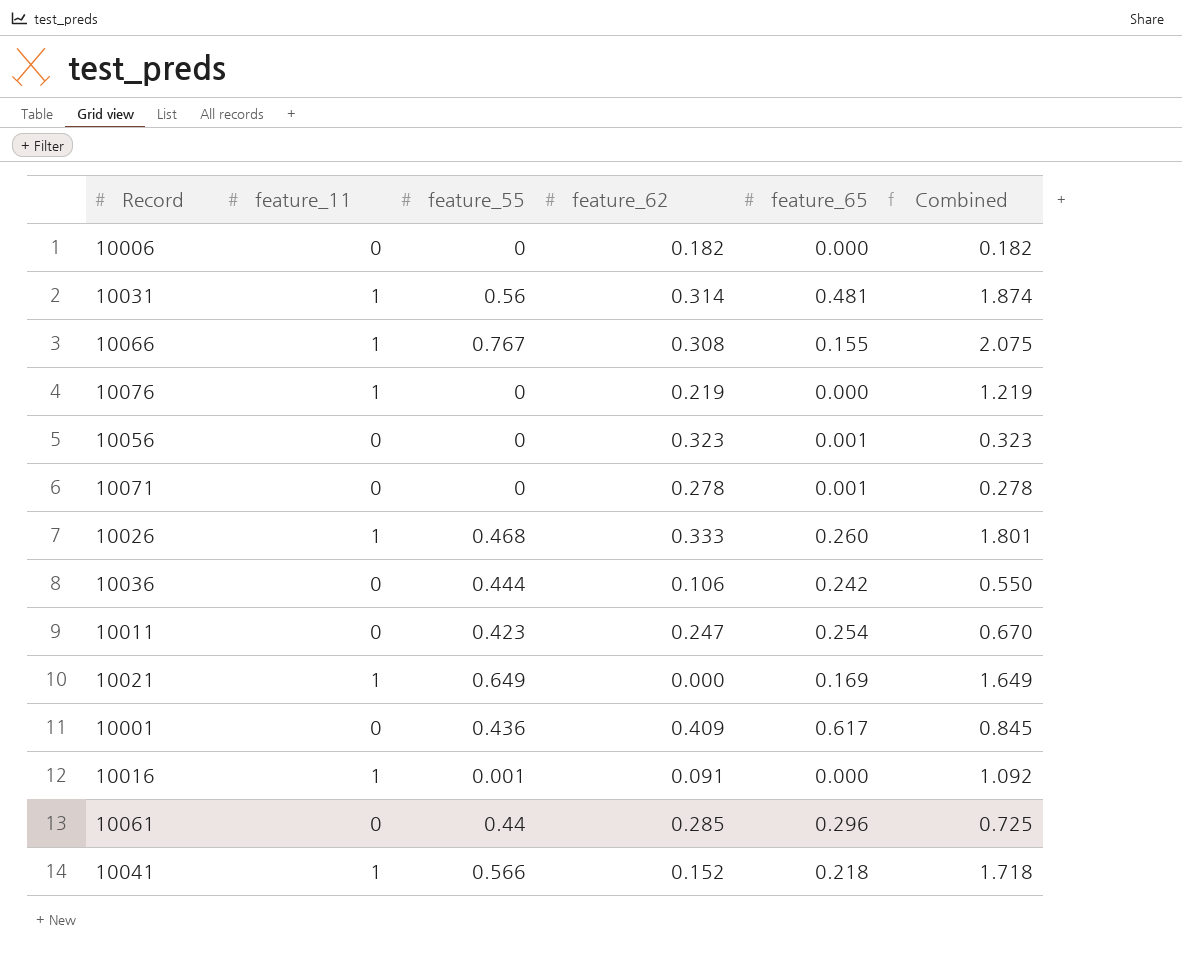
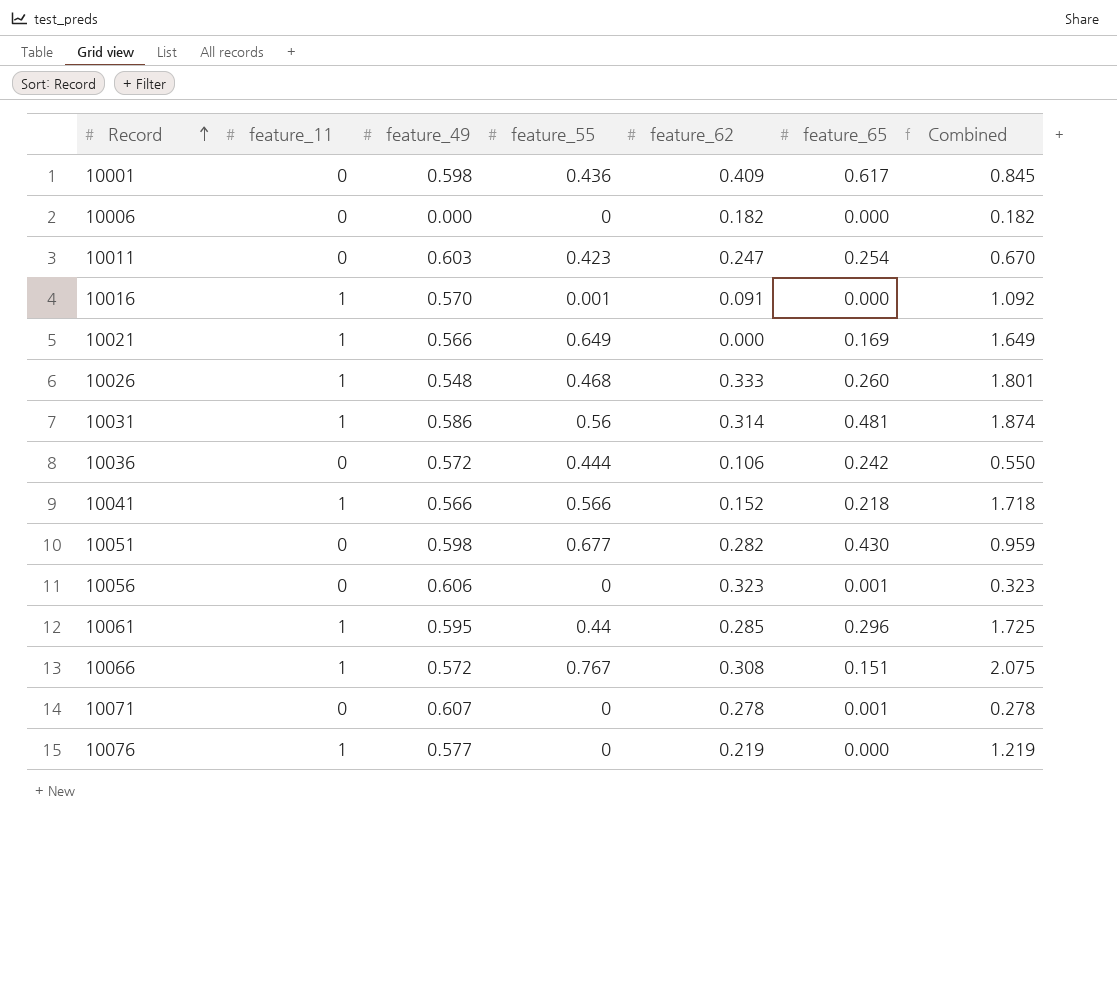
row order: none -> Record ascending
column feature_49 | position: none -> 3
row 10051: none -> 0 | 0.598 | 0.677 | 0.282 | 0.430 | 0.959
10061 | feature_11: 0 -> 1
10061 | Combined: 0.725 -> 1.725
10066 | feature_65: 0.155 -> 0.151

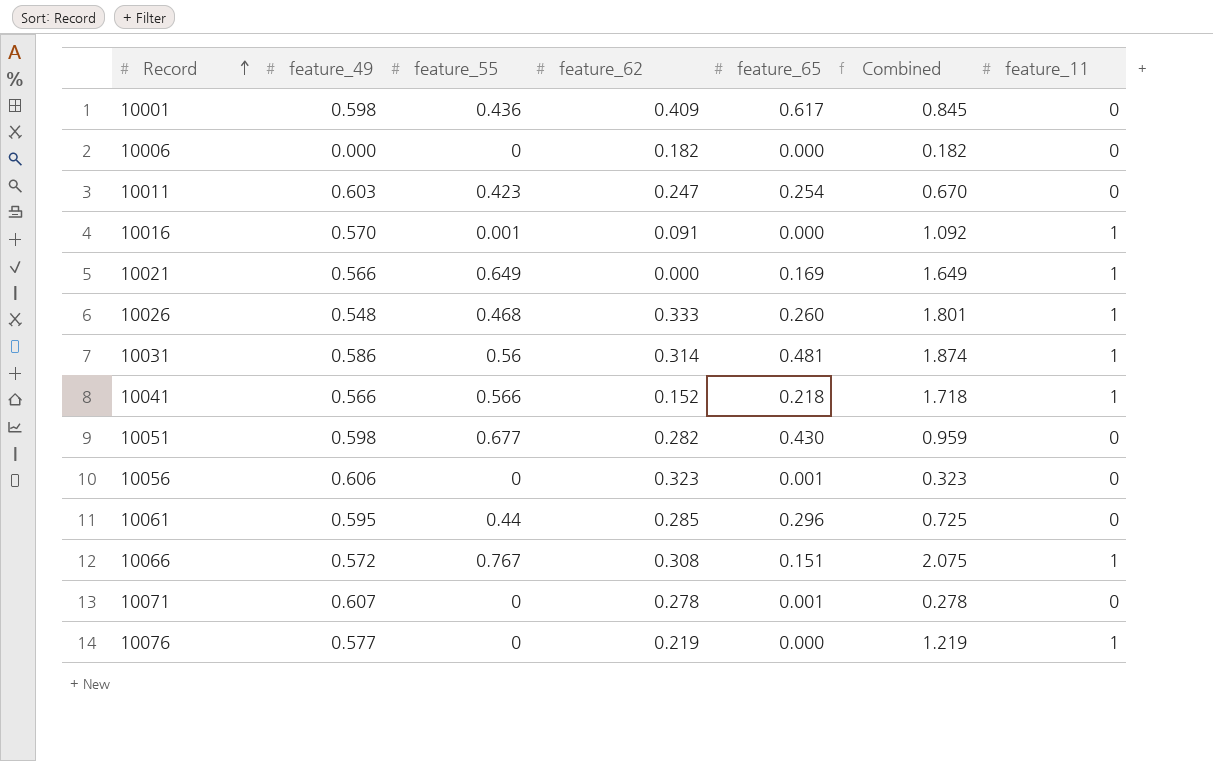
column feature_11 | position: 2 -> 7
row 10036: 0 | 0.572 | 0.444 | 0.106 | 0.242 | 0.550 -> none
10061 | Combined: 1.725 -> 0.725
10061 | feature_11: 1 -> 0

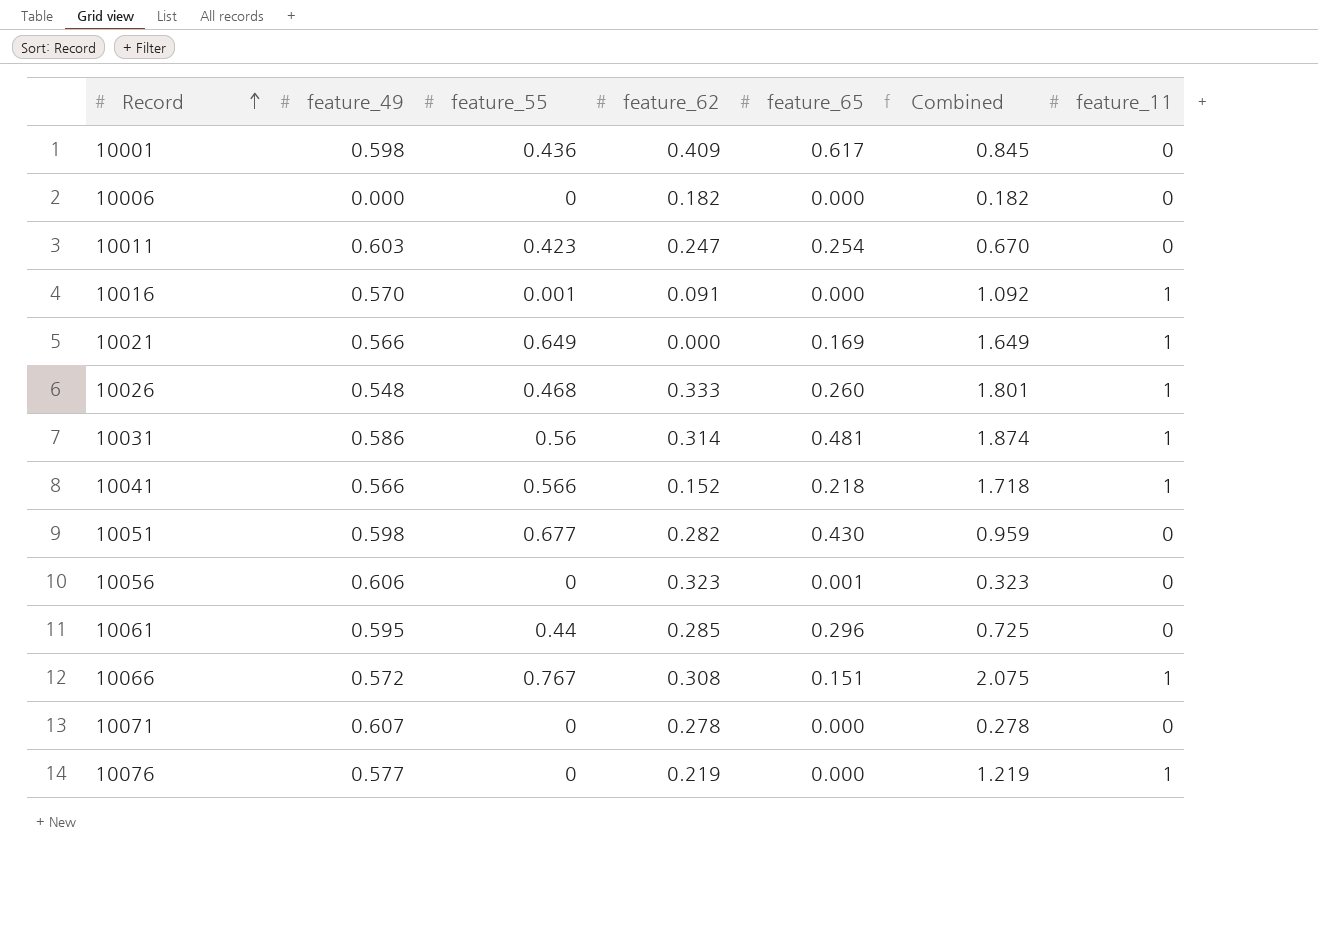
10071 | feature_65: 0.001 -> 0.000

